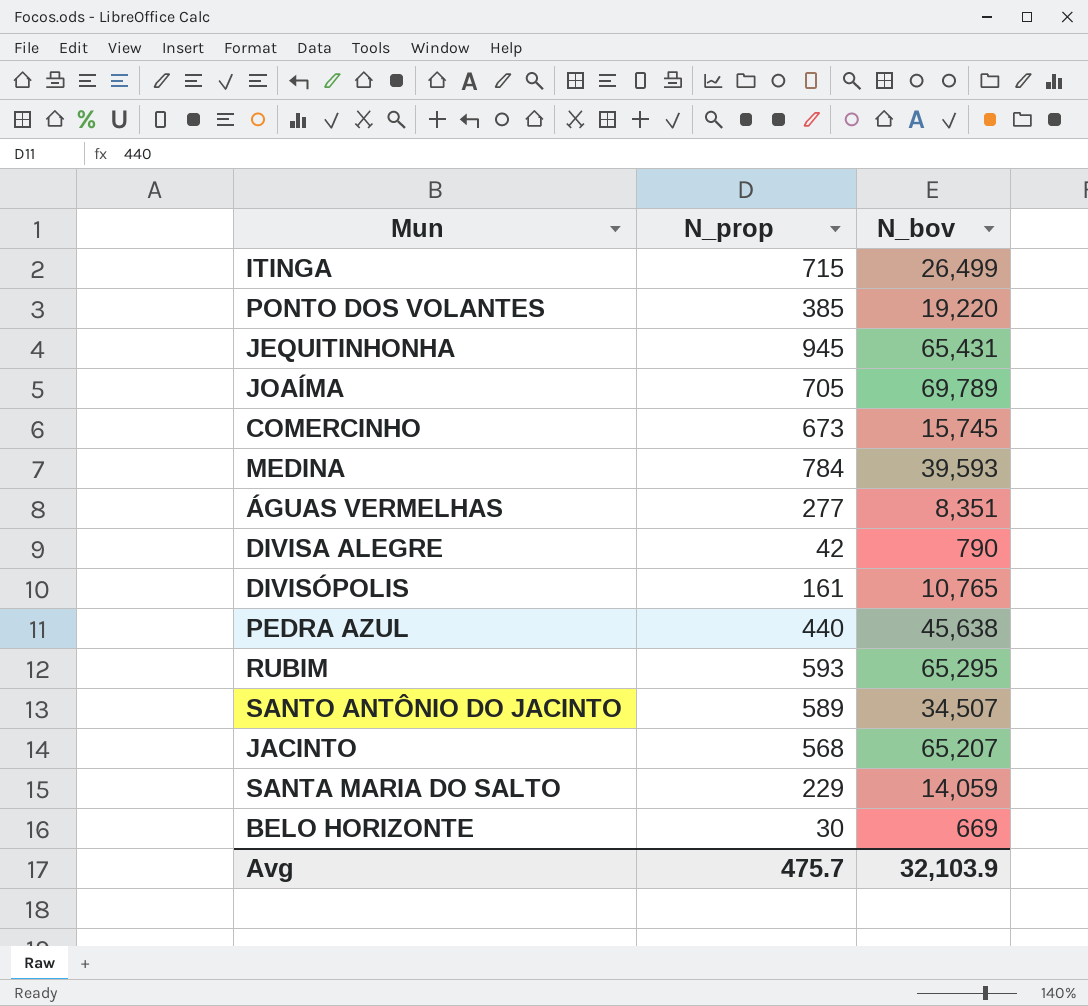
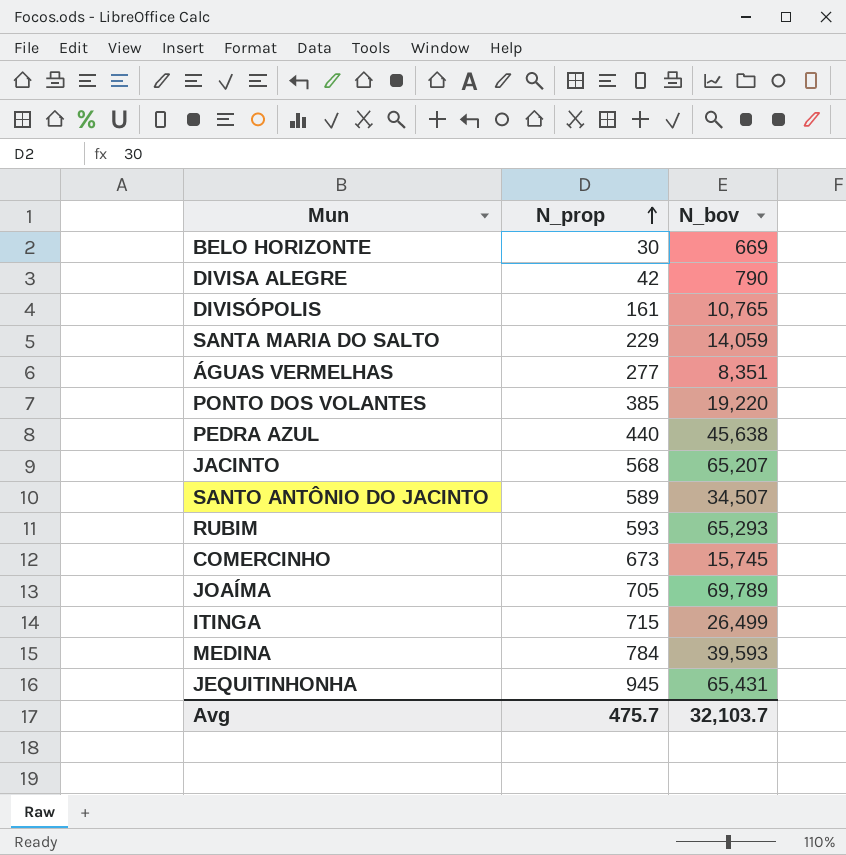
row order: none -> N_prop ascending
RUBIM | N_bov: 65,295 -> 65,293
Avg | N_bov: 32,103.9 -> 32,103.7

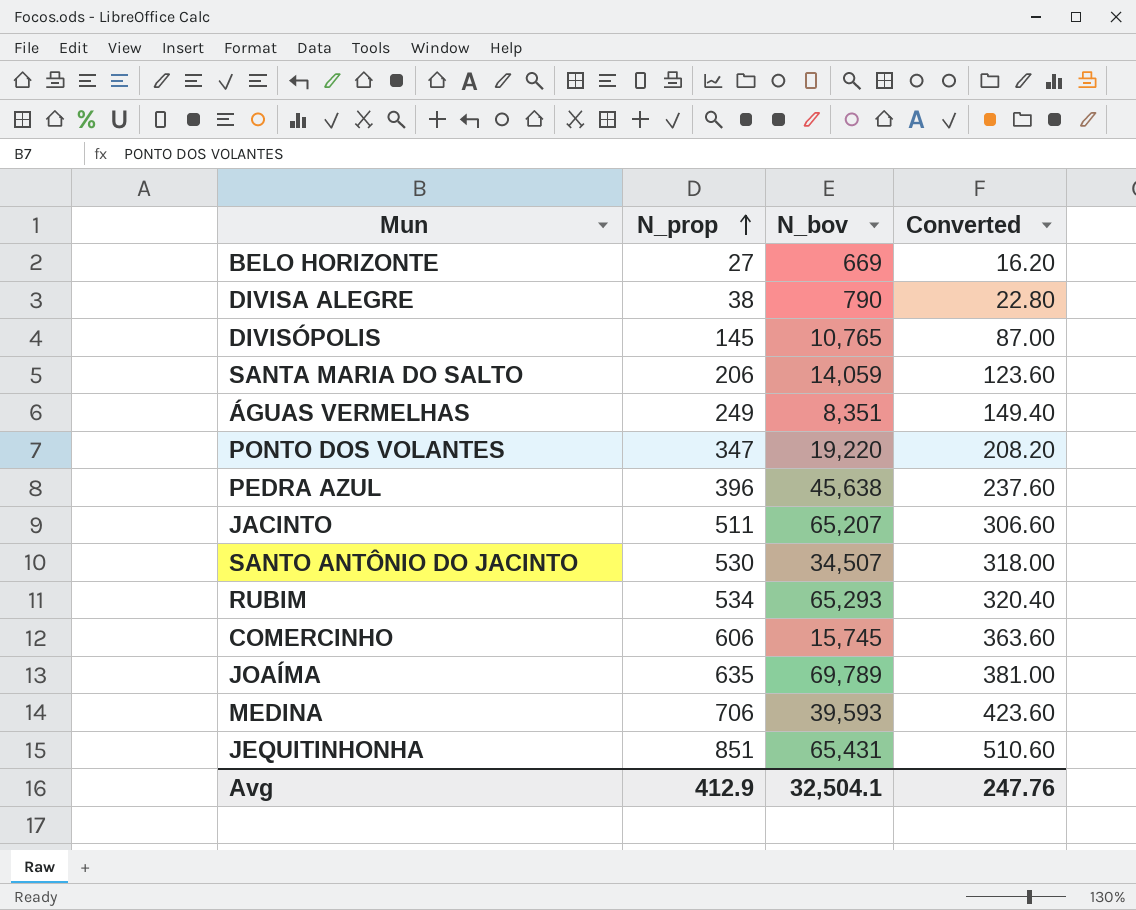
column Converted | formula: none -> [N_prop] * 0.6
row ITINGA: 715 | 26,499 -> none
BELO HORIZONTE | N_prop: 30 -> 27
DIVISA ALEGRE | N_prop: 42 -> 38
DIVISÓPOLIS | N_prop: 161 -> 145
SANTA MARIA DO SALTO | N_prop: 229 -> 206
ÁGUAS VERMELHAS | N_prop: 277 -> 249
PONTO DOS VOLANTES | N_prop: 385 -> 347
PEDRA AZUL | N_prop: 440 -> 396
JACINTO | N_prop: 568 -> 511
SANTO ANTÔNIO DO JACINTO | N_prop: 589 -> 530
RUBIM | N_prop: 593 -> 534
COMERCINHO | N_prop: 673 -> 606
JOAÍMA | N_prop: 705 -> 635
MEDINA | N_prop: 784 -> 706
JEQUITINHONHA | N_prop: 945 -> 851
Avg | N_prop: 475.7 -> 412.9
Avg | N_bov: 32,103.7 -> 32,504.1

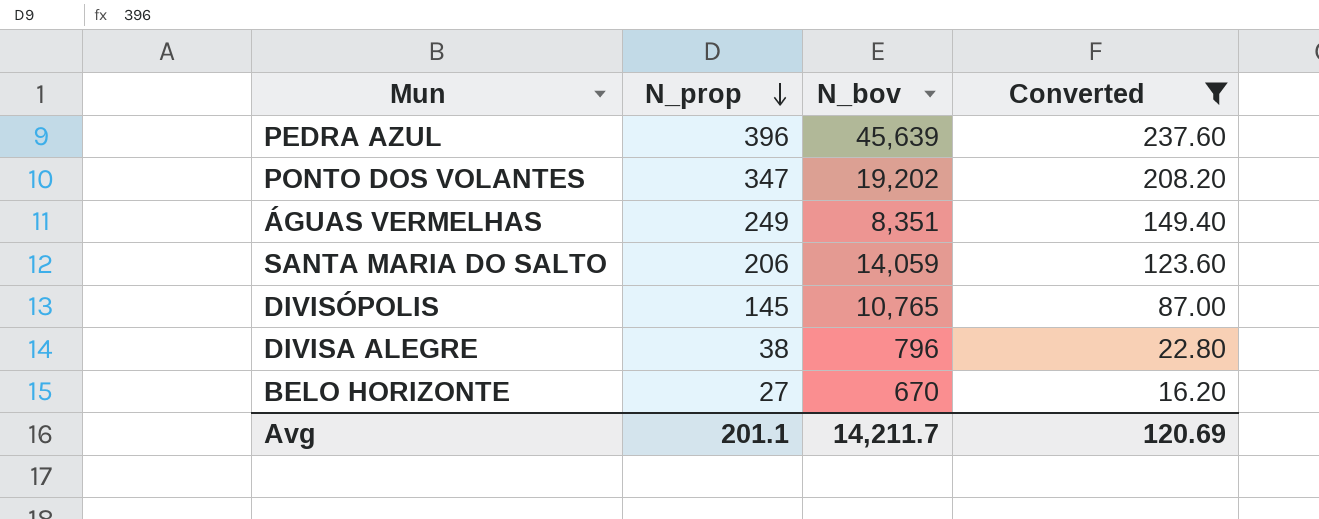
filter: none -> Converted <= 237.60
row order: N_prop ascending -> N_prop descending
PEDRA AZUL | N_bov: 45,638 -> 45,639
PONTO DOS VOLANTES | N_bov: 19,220 -> 19,202
DIVISA ALEGRE | N_bov: 790 -> 796
BELO HORIZONTE | N_bov: 669 -> 670
Avg | N_prop: 412.9 -> 201.1
Avg | N_bov: 32,504.1 -> 14,211.7
Avg | Converted: 247.76 -> 120.69

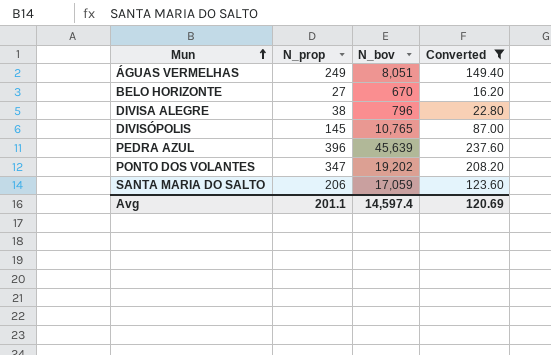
row order: N_prop descending -> Mun ascending
ÁGUAS VERMELHAS | N_bov: 8,351 -> 8,051
SANTA MARIA DO SALTO | N_bov: 14,059 -> 17,059
Avg | N_bov: 14,211.7 -> 14,597.4

